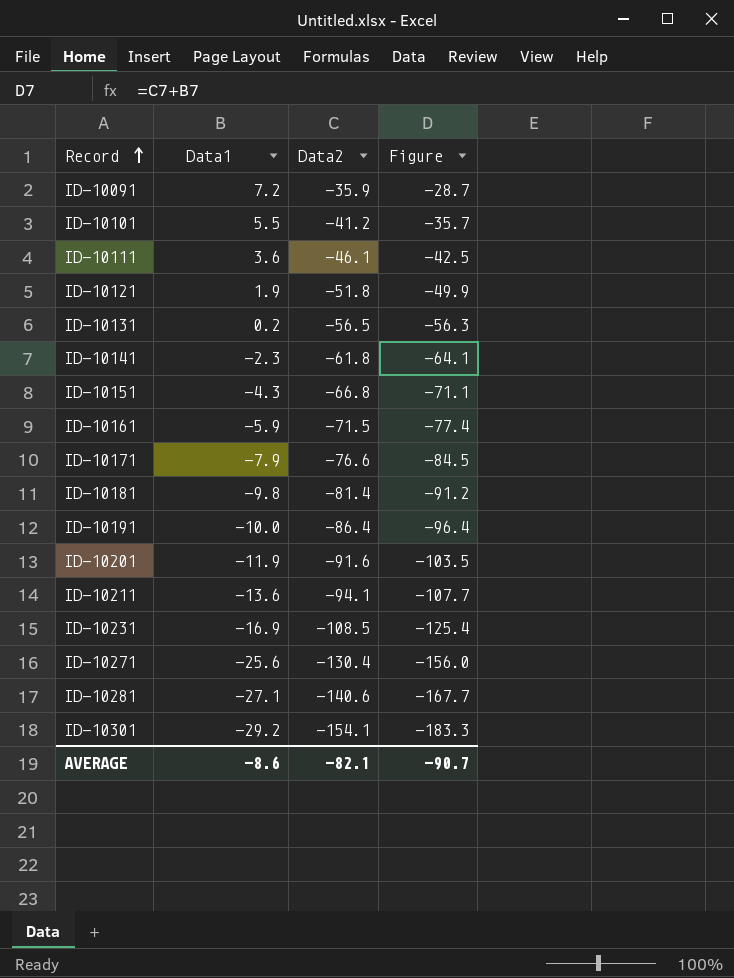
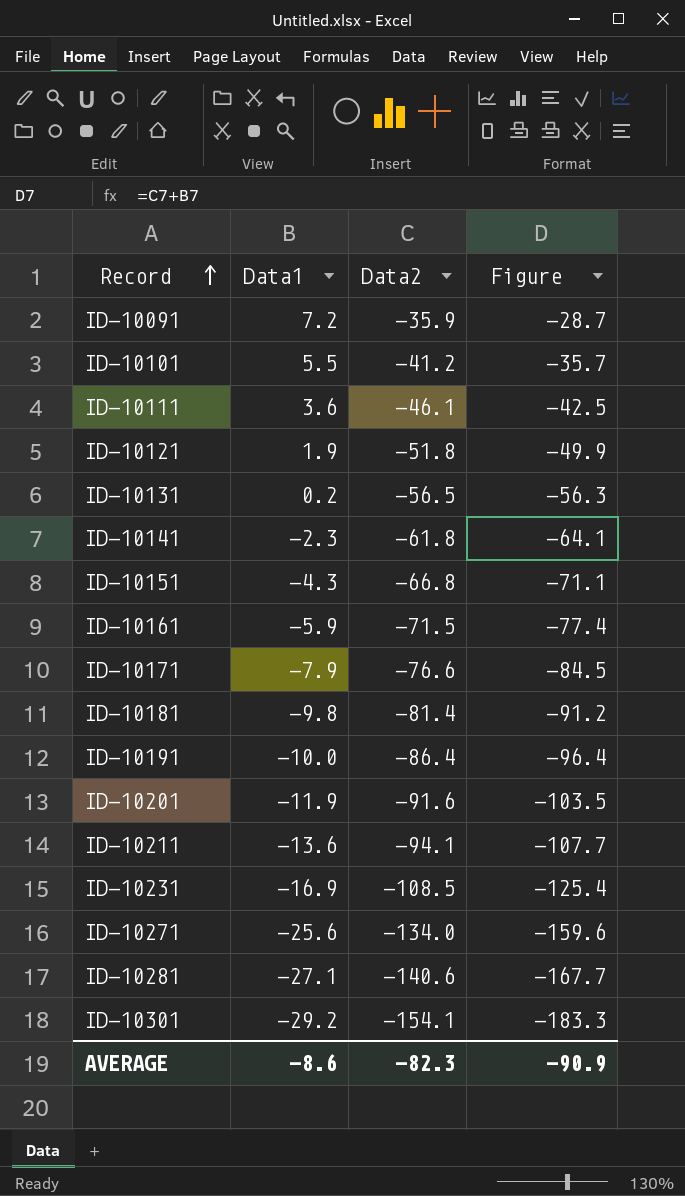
ID-10271 | Data2: -130.4 -> -134.0
ID-10271 | Figure: -156.0 -> -159.6
AVERAGE | Data2: -82.1 -> -82.3
AVERAGE | Figure: -90.7 -> -90.9

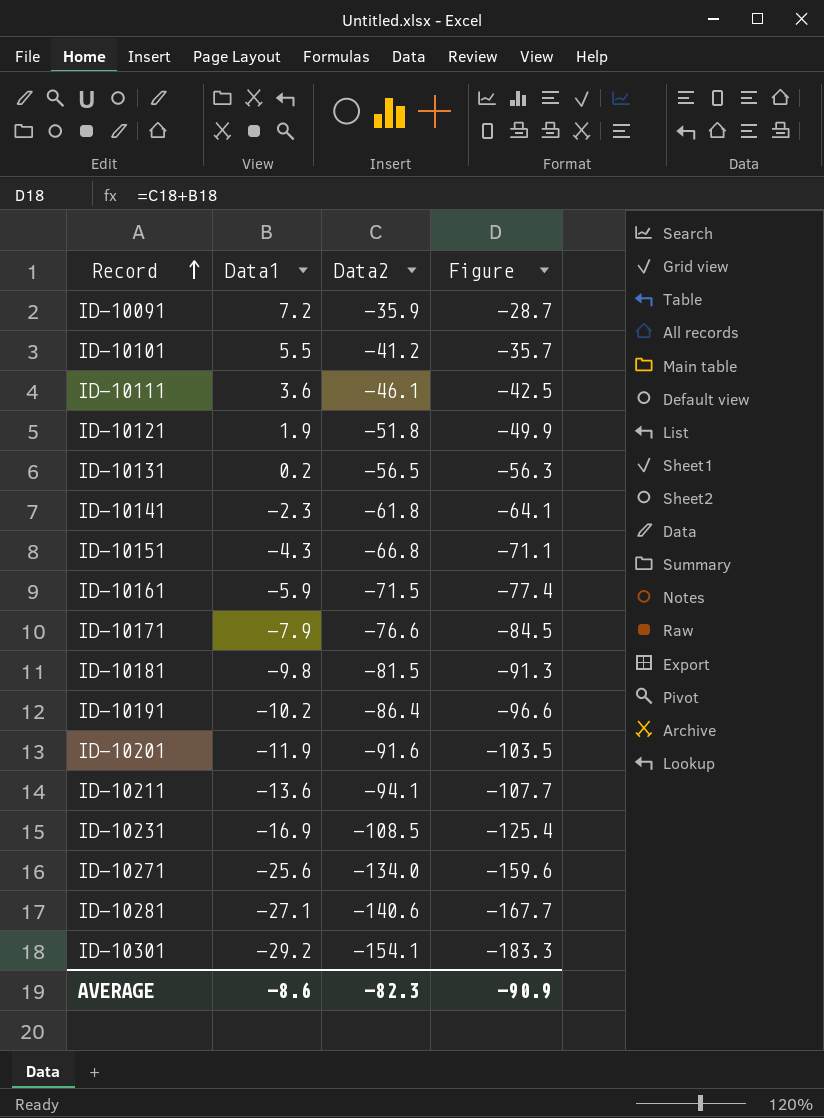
ID-10181 | Data2: -81.4 -> -81.5
ID-10181 | Figure: -91.2 -> -91.3
ID-10191 | Data1: -10.0 -> -10.2
ID-10191 | Figure: -96.4 -> -96.6

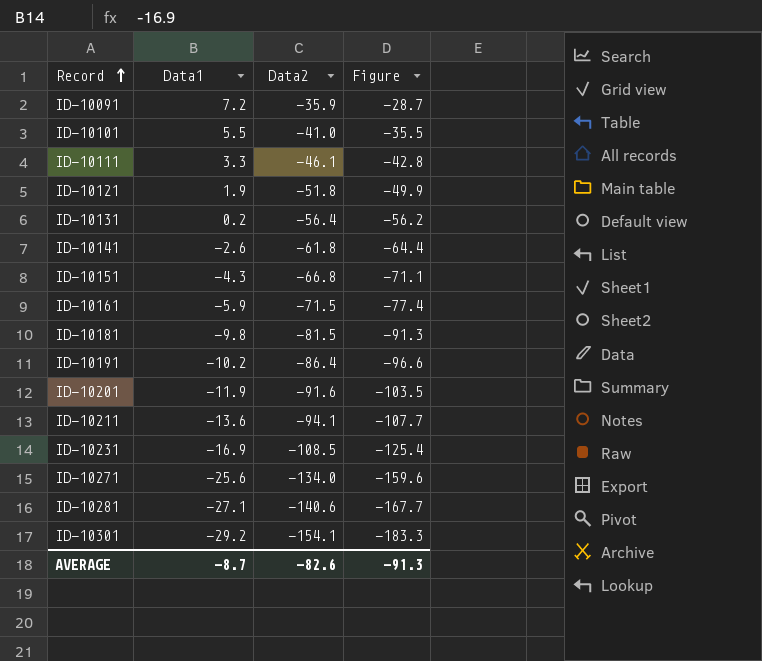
row ID-10171: -7.9 | -76.6 | -84.5 -> none
ID-10101 | Data2: -41.2 -> -41.0
ID-10101 | Figure: -35.7 -> -35.5
ID-10111 | Data1: 3.6 -> 3.3
ID-10111 | Figure: -42.5 -> -42.8
ID-10131 | Data2: -56.5 -> -56.4
ID-10131 | Figure: -56.3 -> -56.2
ID-10141 | Data1: -2.3 -> -2.6
ID-10141 | Figure: -64.1 -> -64.4
AVERAGE | Data1: -8.6 -> -8.7
AVERAGE | Data2: -82.3 -> -82.6
AVERAGE | Figure: -90.9 -> -91.3

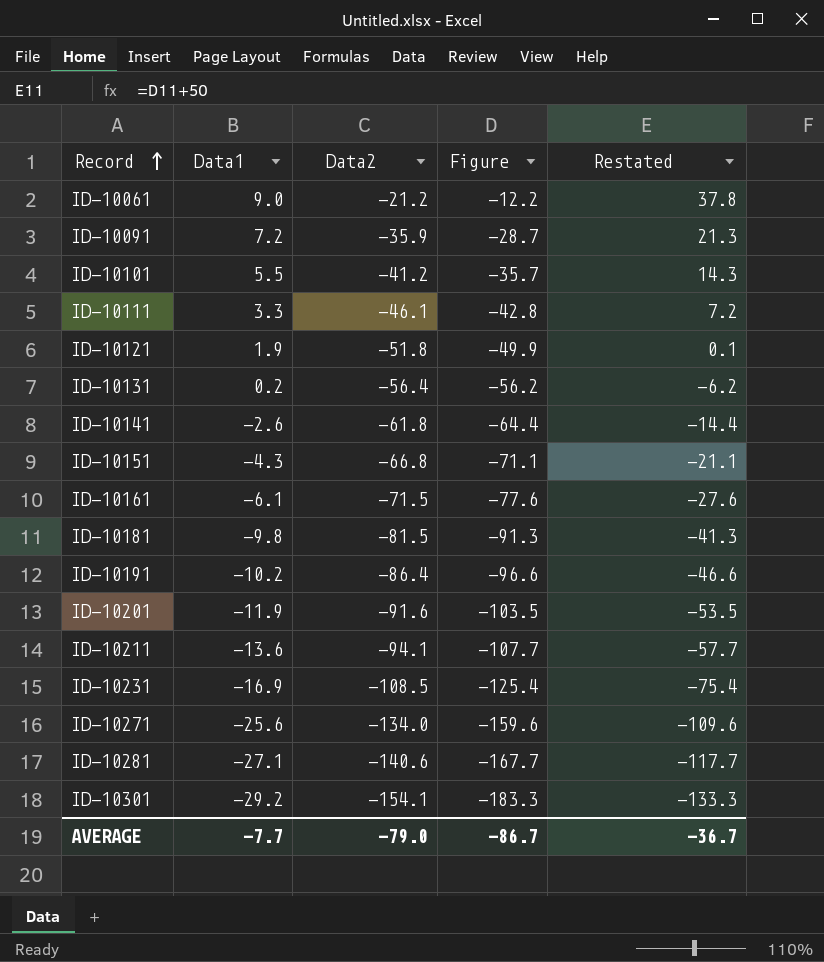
column Restated | formula: none -> [Figure] + 50
row ID-10061: none -> 9.0 | -21.2 | -12.2 | 37.8
ID-10101 | Data2: -41.0 -> -41.2
ID-10101 | Figure: -35.5 -> -35.7
ID-10161 | Data1: -5.9 -> -6.1
ID-10161 | Figure: -77.4 -> -77.6
AVERAGE | Data1: -8.7 -> -7.7
AVERAGE | Data2: -82.6 -> -79.0
AVERAGE | Figure: -91.3 -> -86.7

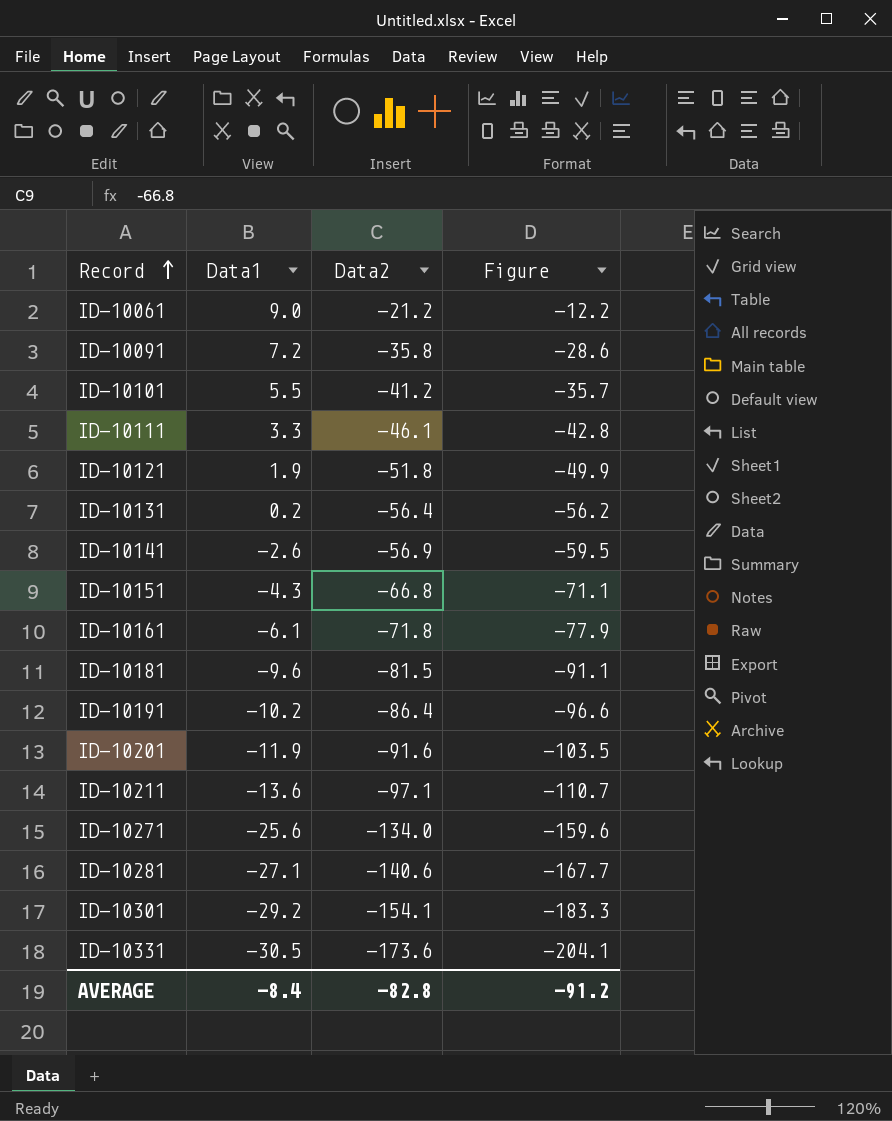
column Restated | formula: [Figure] + 50 -> none
row ID-10231: -16.9 | -108.5 | -125.4 | -75.4 -> none
ID-10091 | Data2: -35.9 -> -35.8
ID-10091 | Figure: -28.7 -> -28.6
ID-10141 | Data2: -61.8 -> -56.9
ID-10141 | Figure: -64.4 -> -59.5
ID-10161 | Data2: -71.5 -> -71.8
ID-10161 | Figure: -77.6 -> -77.9
ID-10181 | Data1: -9.8 -> -9.6
ID-10181 | Figure: -91.3 -> -91.1
ID-10211 | Data2: -94.1 -> -97.1
ID-10211 | Figure: -107.7 -> -110.7
row ID-10331: none -> -30.5 | -173.6 | -204.1
AVERAGE | Data1: -7.7 -> -8.4
AVERAGE | Data2: -79.0 -> -82.8
AVERAGE | Figure: -86.7 -> -91.2

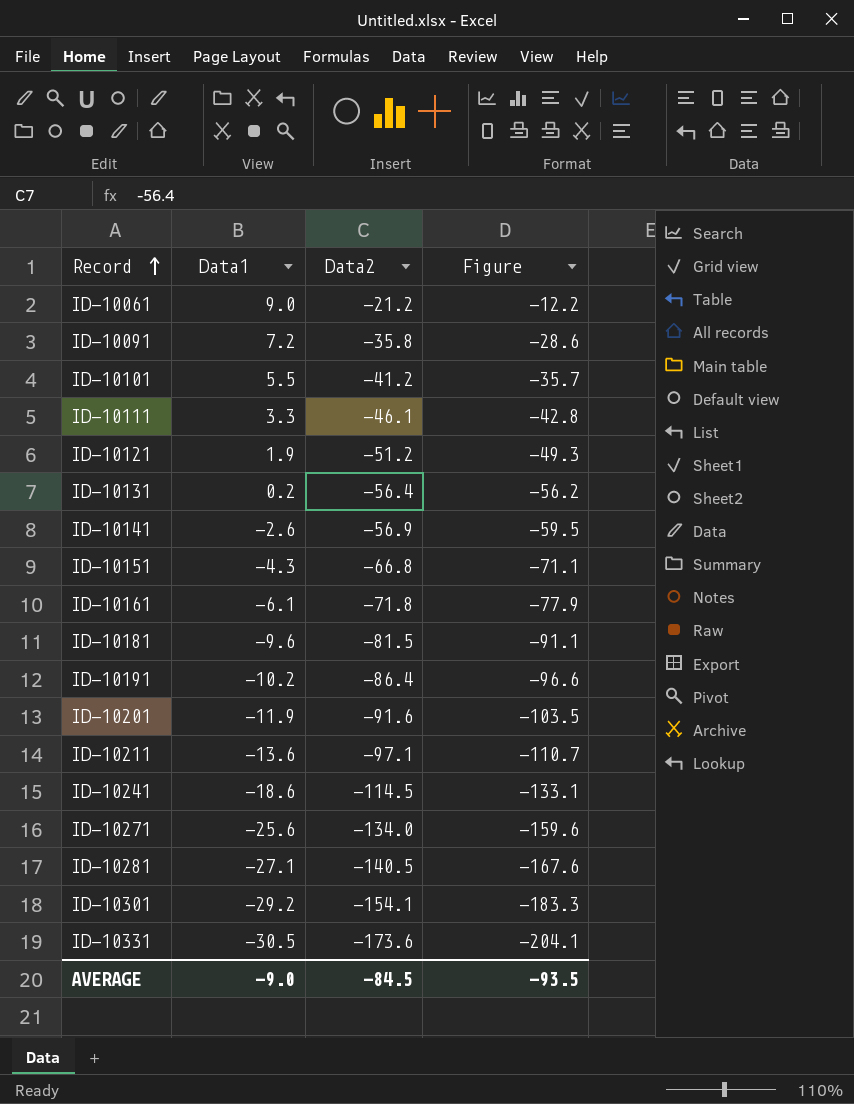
ID-10121 | Data2: -51.8 -> -51.2
ID-10121 | Figure: -49.9 -> -49.3
row ID-10241: none -> -18.6 | -114.5 | -133.1
ID-10281 | Data2: -140.6 -> -140.5
ID-10281 | Figure: -167.7 -> -167.6
AVERAGE | Data1: -8.4 -> -9.0
AVERAGE | Data2: -82.8 -> -84.5
AVERAGE | Figure: -91.2 -> -93.5

